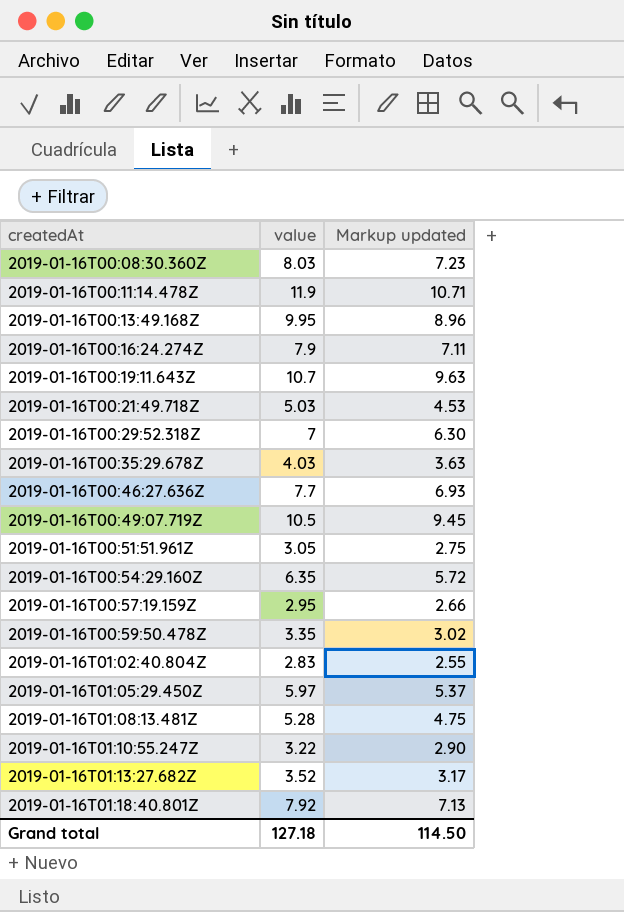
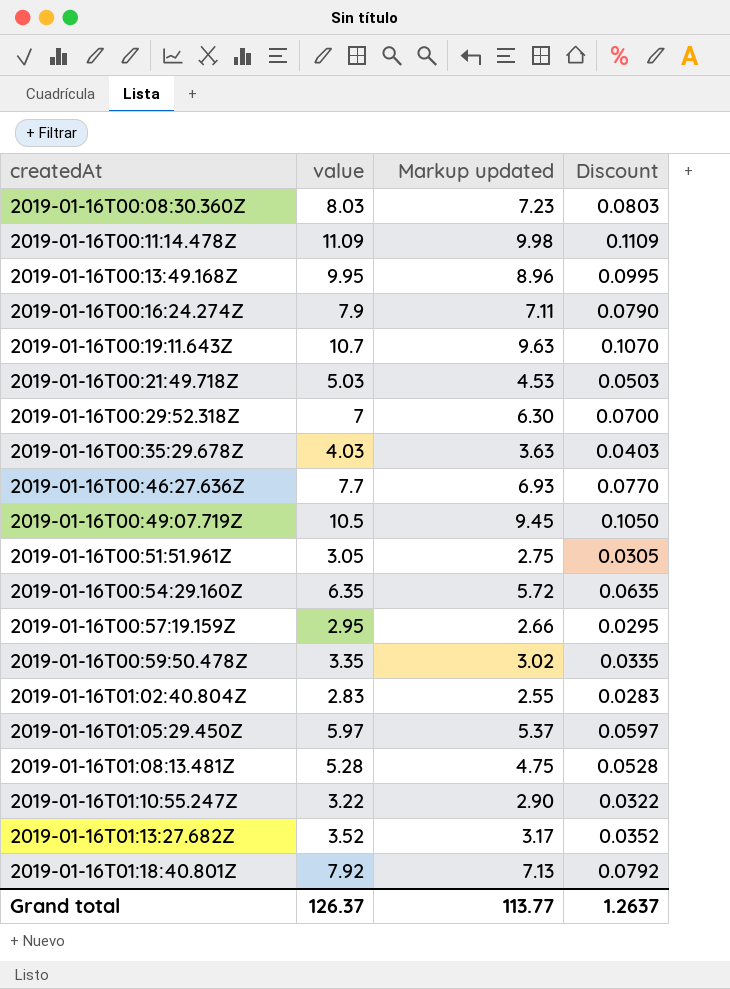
column Discount | formula: none -> [value] * 0.01
2019-01-16T00:11:14.478Z | value: 11.9 -> 11.09
2019-01-16T00:11:14.478Z | Markup updated: 10.71 -> 9.98
Grand total | value: 127.18 -> 126.37
Grand total | Markup updated: 114.50 -> 113.77

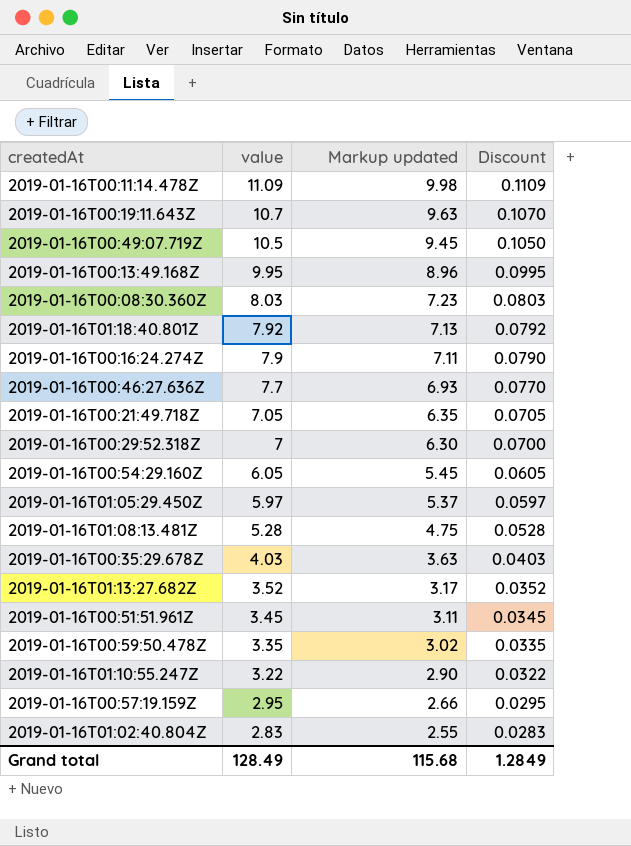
row order: createdAt ascending -> value descending
2019-01-16T00:21:49.718Z | value: 5.03 -> 7.05
2019-01-16T00:21:49.718Z | Markup updated: 4.53 -> 6.35
2019-01-16T00:21:49.718Z | Discount: 0.0503 -> 0.0705
2019-01-16T00:54:29.160Z | value: 6.35 -> 6.05
2019-01-16T00:54:29.160Z | Markup updated: 5.72 -> 5.45
2019-01-16T00:54:29.160Z | Discount: 0.0635 -> 0.0605
2019-01-16T00:51:51.961Z | value: 3.05 -> 3.45
2019-01-16T00:51:51.961Z | Markup updated: 2.75 -> 3.11
2019-01-16T00:51:51.961Z | Discount: 0.0305 -> 0.0345
Grand total | value: 126.37 -> 128.49
Grand total | Markup updated: 113.77 -> 115.68
Grand total | Discount: 1.2637 -> 1.2849

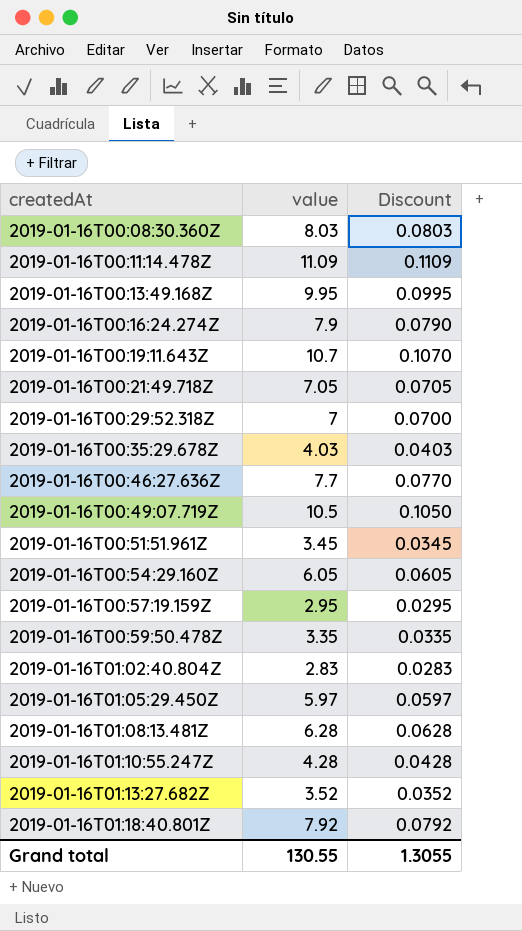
row order: value descending -> createdAt ascending
column Markup updated | formula: [value] * 0.9 -> none
2019-01-16T01:08:13.481Z | value: 5.28 -> 6.28
2019-01-16T01:08:13.481Z | Discount: 0.0528 -> 0.0628
2019-01-16T01:10:55.247Z | value: 3.22 -> 4.28
2019-01-16T01:10:55.247Z | Discount: 0.0322 -> 0.0428
Grand total | value: 128.49 -> 130.55
Grand total | Discount: 1.2849 -> 1.3055

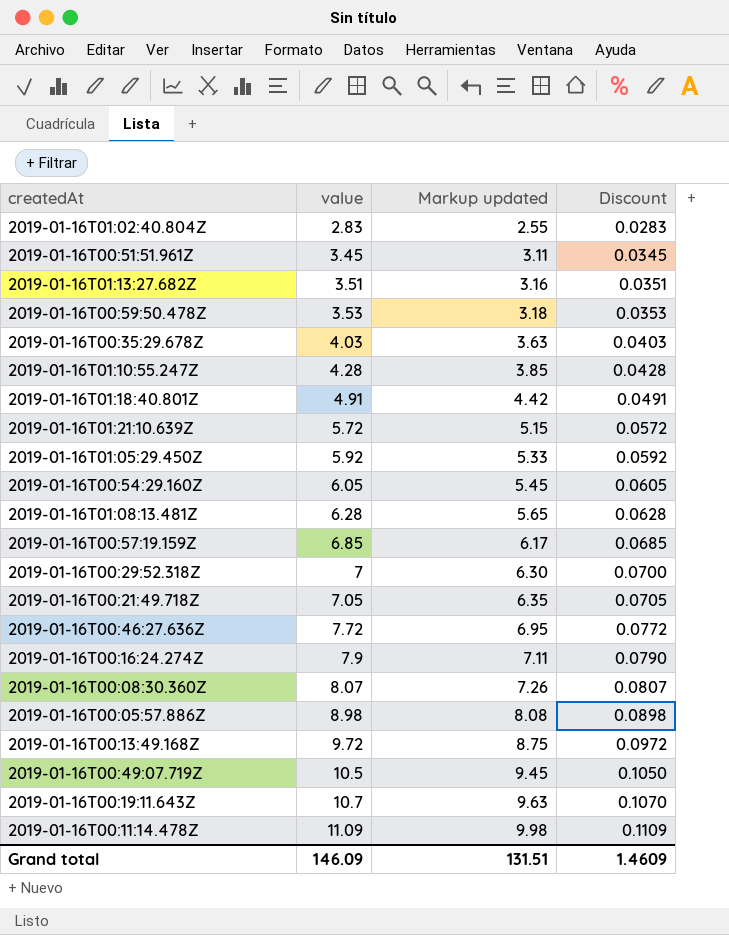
row order: createdAt ascending -> value ascending
column Markup updated | formula: none -> [value] * 0.9
2019-01-16T01:13:27.682Z | value: 3.52 -> 3.51
2019-01-16T01:13:27.682Z | Discount: 0.0352 -> 0.0351
2019-01-16T00:59:50.478Z | value: 3.35 -> 3.53
2019-01-16T00:59:50.478Z | Discount: 0.0335 -> 0.0353
2019-01-16T01:18:40.801Z | value: 7.92 -> 4.91
2019-01-16T01:18:40.801Z | Discount: 0.0792 -> 0.0491
row 2019-01-16T01:21:10.639Z: none -> 5.72 | 5.15 | 0.0572
2019-01-16T01:05:29.450Z | value: 5.97 -> 5.92
2019-01-16T01:05:29.450Z | Discount: 0.0597 -> 0.0592
2019-01-16T00:57:19.159Z | value: 2.95 -> 6.85
2019-01-16T00:57:19.159Z | Discount: 0.0295 -> 0.0685
2019-01-16T00:46:27.636Z | value: 7.7 -> 7.72
2019-01-16T00:46:27.636Z | Discount: 0.0770 -> 0.0772
2019-01-16T00:08:30.360Z | value: 8.03 -> 8.07
2019-01-16T00:08:30.360Z | Discount: 0.0803 -> 0.0807
row 2019-01-16T00:05:57.886Z: none -> 8.98 | 8.08 | 0.0898
2019-01-16T00:13:49.168Z | value: 9.95 -> 9.72
2019-01-16T00:13:49.168Z | Discount: 0.0995 -> 0.0972
Grand total | value: 130.55 -> 146.09
Grand total | Discount: 1.3055 -> 1.4609

